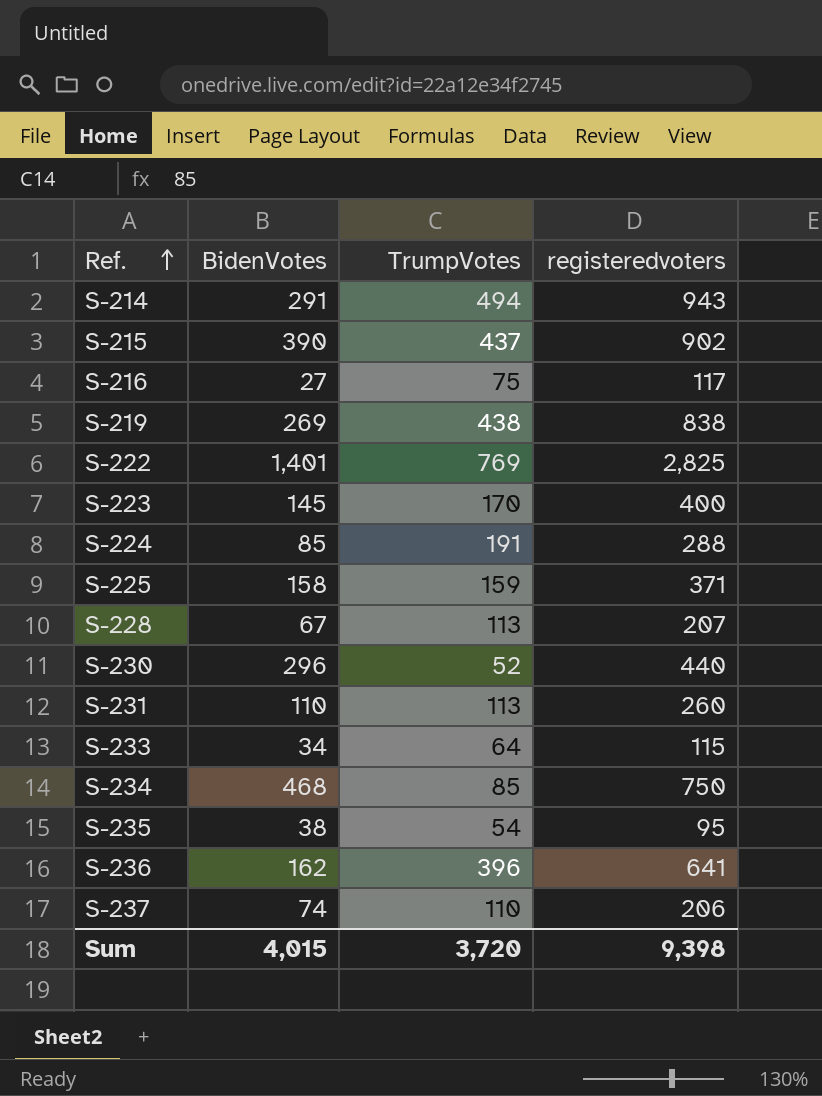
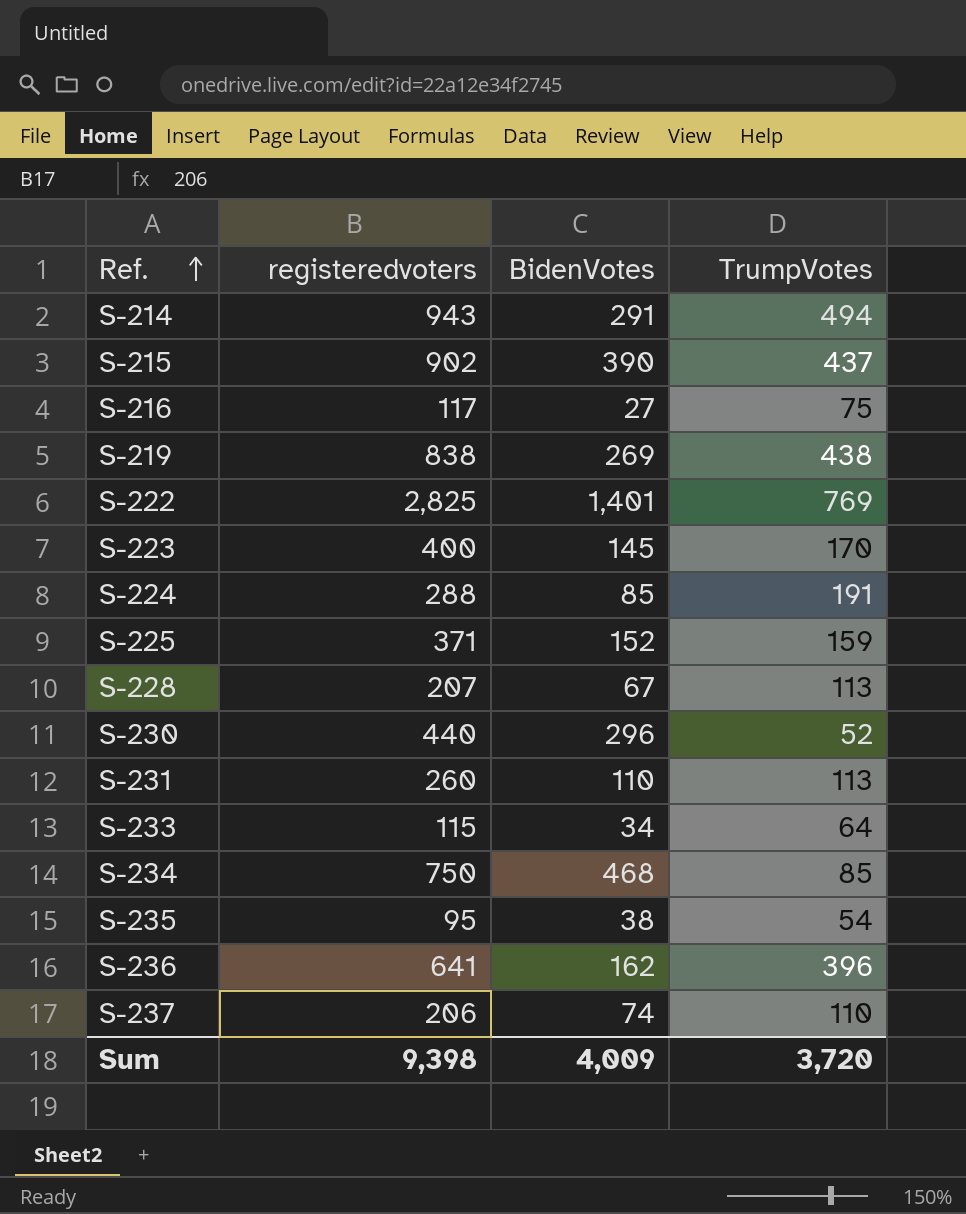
column registeredvoters | position: 4 -> 2
S-225 | BidenVotes: 158 -> 152
Sum | BidenVotes: 4,015 -> 4,009

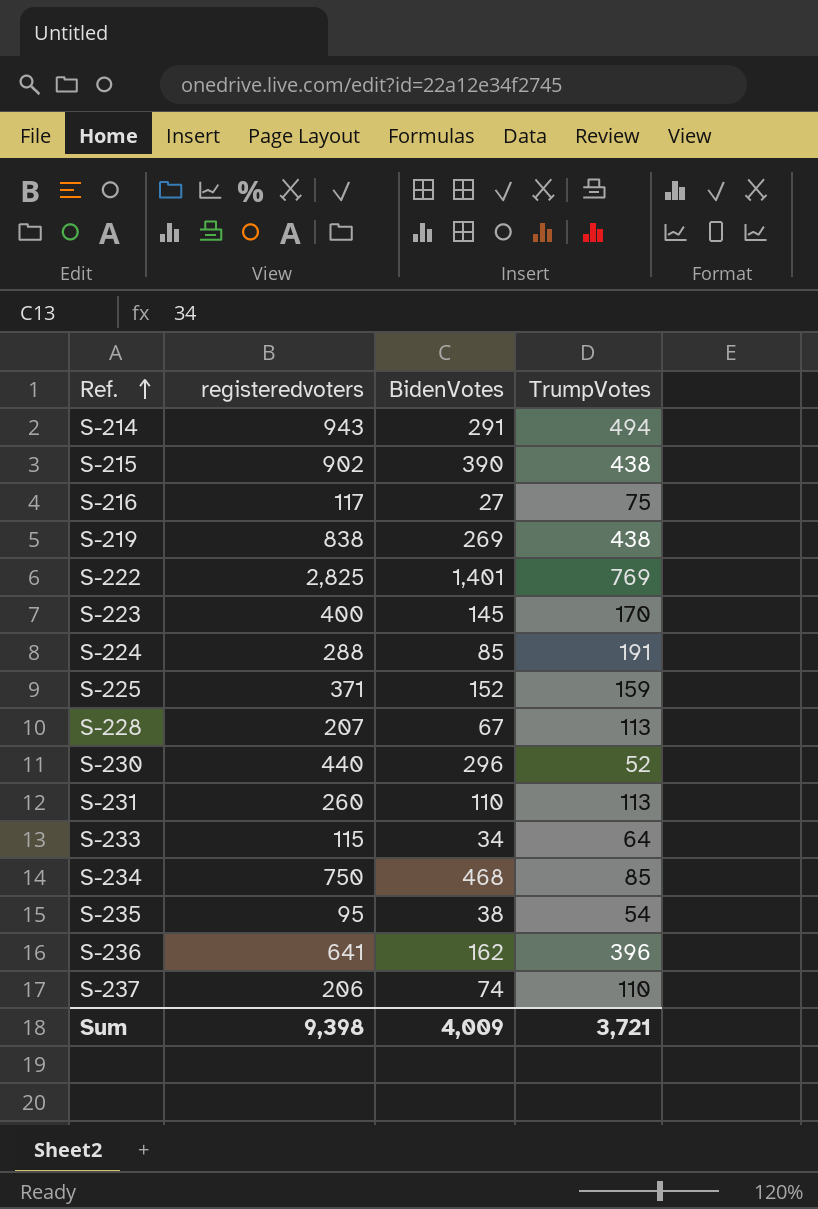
S-215 | TrumpVotes: 437 -> 438
Sum | TrumpVotes: 3,720 -> 3,721

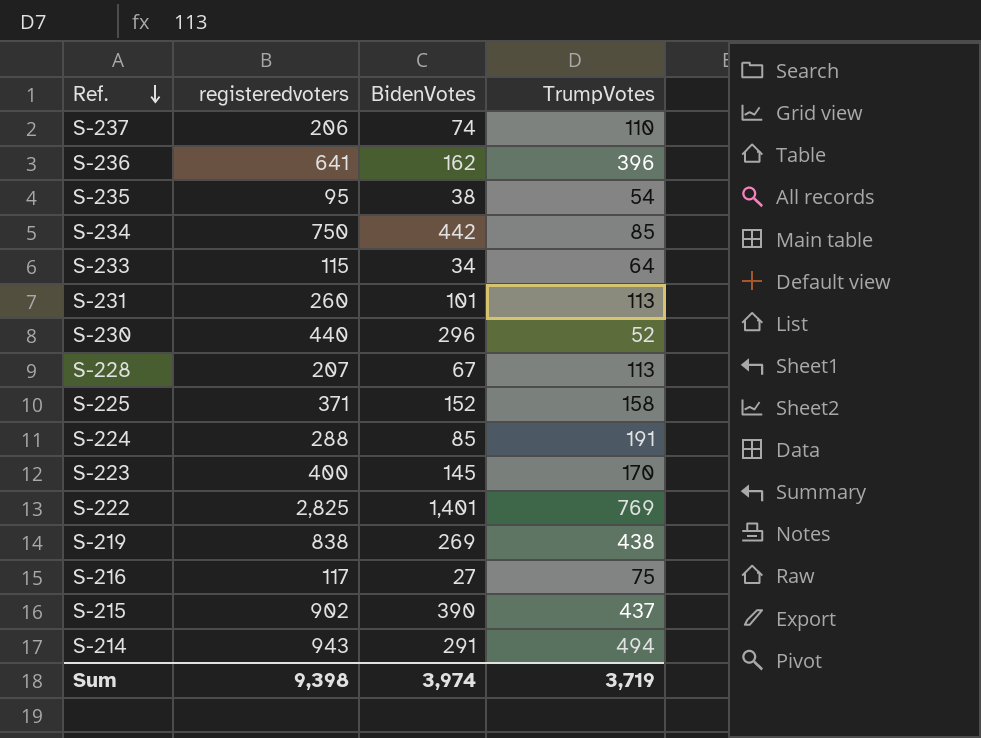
row order: Ref. ascending -> Ref. descending
S-234 | BidenVotes: 468 -> 442
S-231 | BidenVotes: 110 -> 101
S-225 | TrumpVotes: 159 -> 158
S-215 | TrumpVotes: 438 -> 437
Sum | BidenVotes: 4,009 -> 3,974
Sum | TrumpVotes: 3,721 -> 3,719

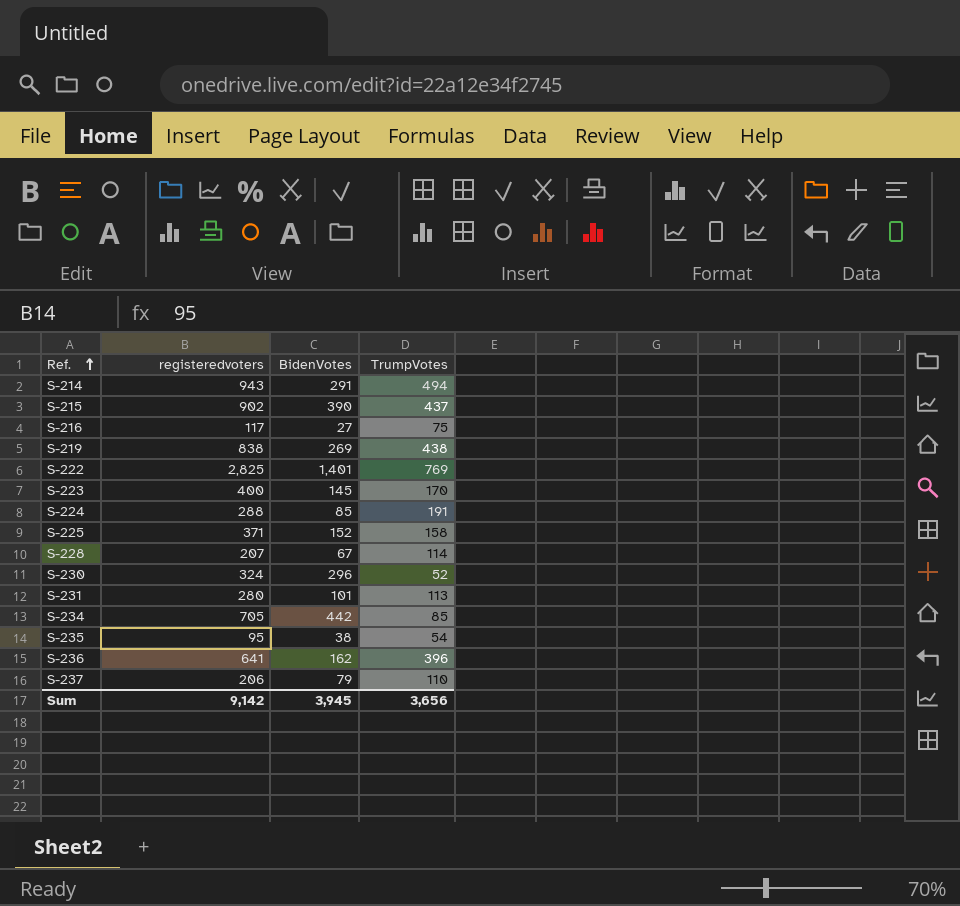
row order: Ref. descending -> Ref. ascending
row S-233: 115 | 34 | 64 -> none
S-228 | TrumpVotes: 113 -> 114
S-230 | registeredvoters: 440 -> 324
S-231 | registeredvoters: 260 -> 280
S-234 | registeredvoters: 750 -> 705
S-237 | BidenVotes: 74 -> 79
Sum | registeredvoters: 9,398 -> 9,142
Sum | BidenVotes: 3,974 -> 3,945
Sum | TrumpVotes: 3,719 -> 3,656

